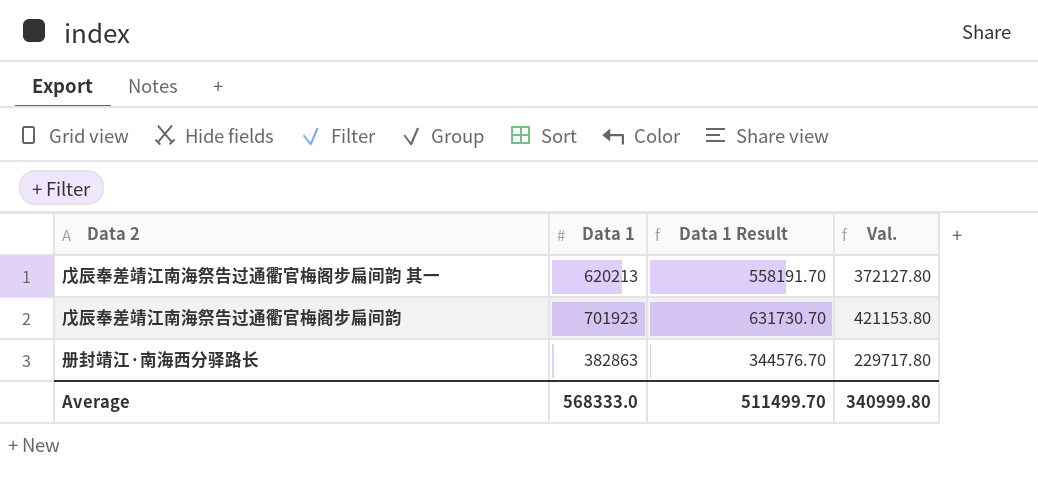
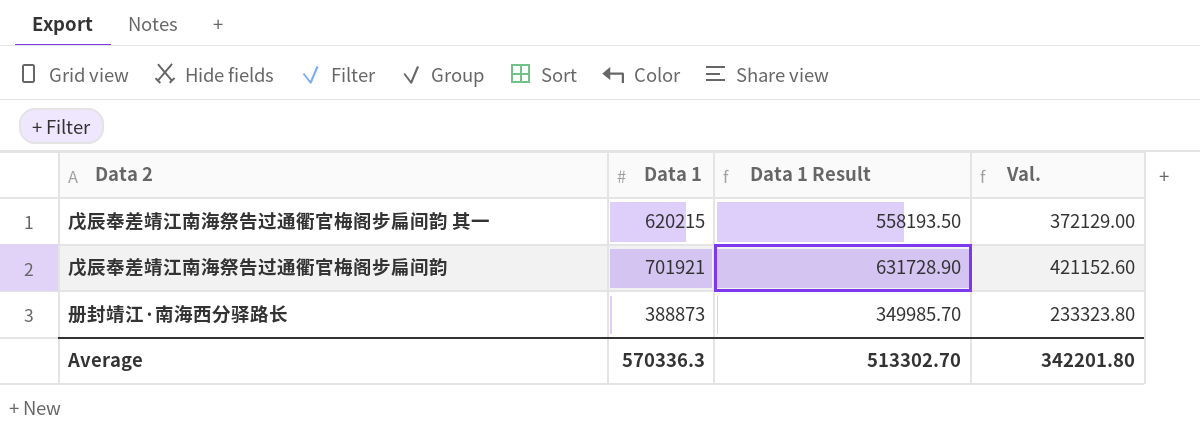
戊辰奉差靖江南海祭告过通衢官梅阁步扁间韵 其一 | Data 1: 620213 -> 620215
戊辰奉差靖江南海祭告过通衢官梅阁步扁间韵 其一 | Data 1 Result: 558191.70 -> 558193.50
戊辰奉差靖江南海祭告过通衢官梅阁步扁间韵 其一 | Val.: 372127.80 -> 372129.00
戊辰奉差靖江南海祭告过通衢官梅阁步扁间韵 | Data 1: 701923 -> 701921
戊辰奉差靖江南海祭告过通衢官梅阁步扁间韵 | Data 1 Result: 631730.70 -> 631728.90
戊辰奉差靖江南海祭告过通衢官梅阁步扁间韵 | Val.: 421153.80 -> 421152.60
册封靖江·南海西分驿路长 | Data 1: 382863 -> 388873
册封靖江·南海西分驿路长 | Data 1 Result: 344576.70 -> 349985.70
册封靖江·南海西分驿路长 | Val.: 229717.80 -> 233323.80
Average | Data 1: 568333.0 -> 570336.3
Average | Data 1 Result: 511499.70 -> 513302.70
Average | Val.: 340999.80 -> 342201.80

